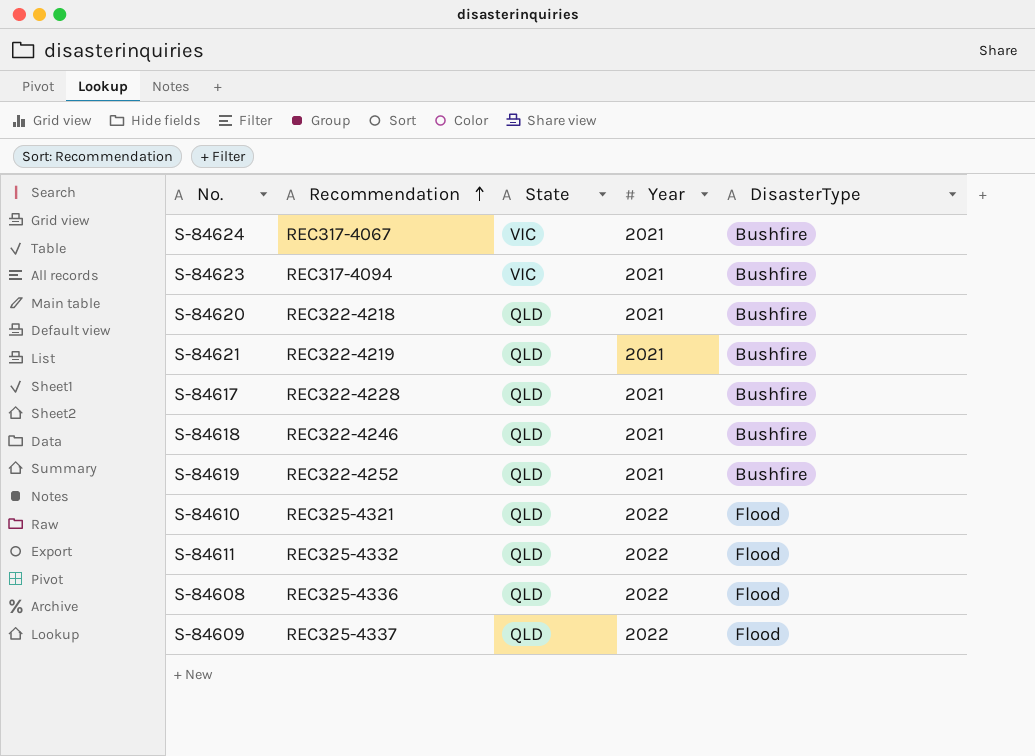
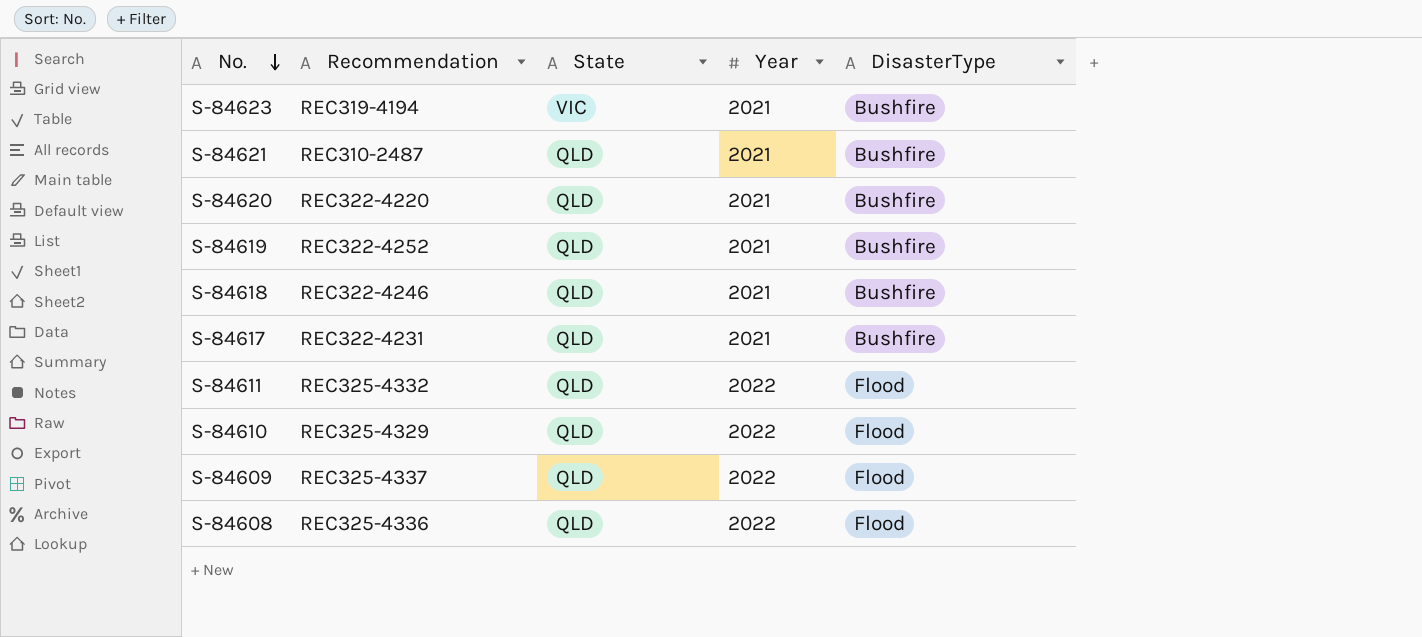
row order: Recommendation ascending -> No. descending
row S-84624: REC317-4067 | VIC | 2021 | Bushfire -> none
S-84623 | Recommendation: REC317-4094 -> REC319-4194
S-84621 | Recommendation: REC322-4219 -> REC310-2487
S-84620 | Recommendation: REC322-4218 -> REC322-4220
S-84617 | Recommendation: REC322-4228 -> REC322-4231
S-84610 | Recommendation: REC325-4321 -> REC325-4329

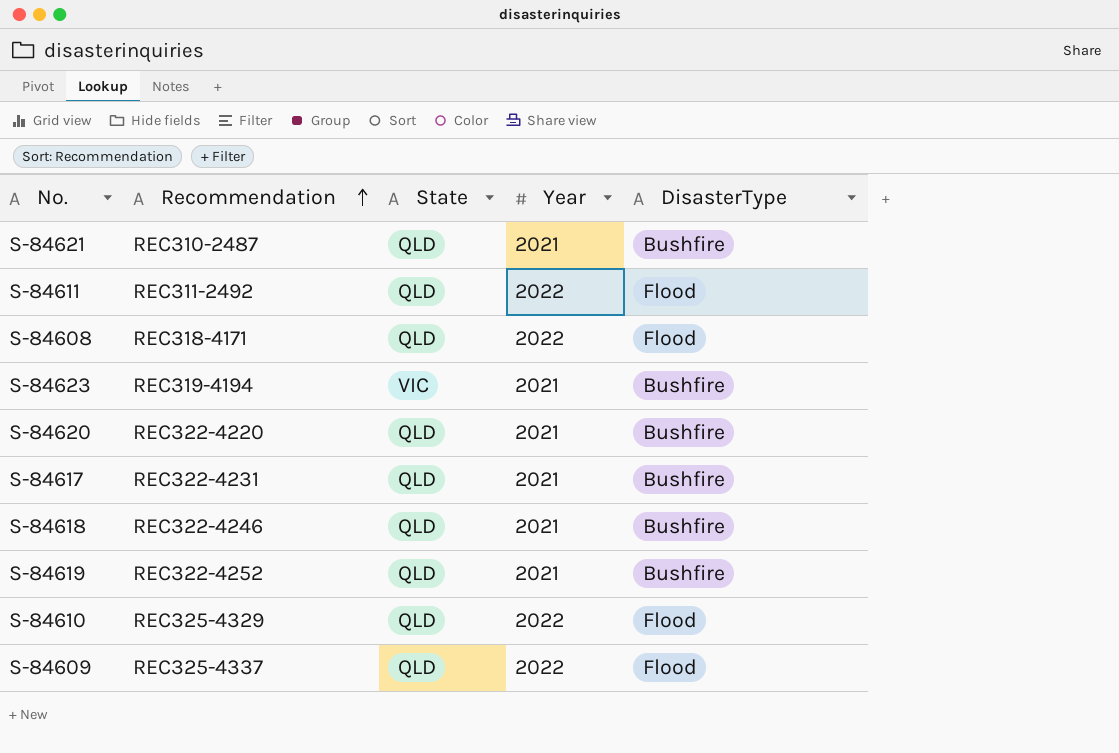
row order: No. descending -> Recommendation ascending
S-84611 | Recommendation: REC325-4332 -> REC311-2492
S-84608 | Recommendation: REC325-4336 -> REC318-4171

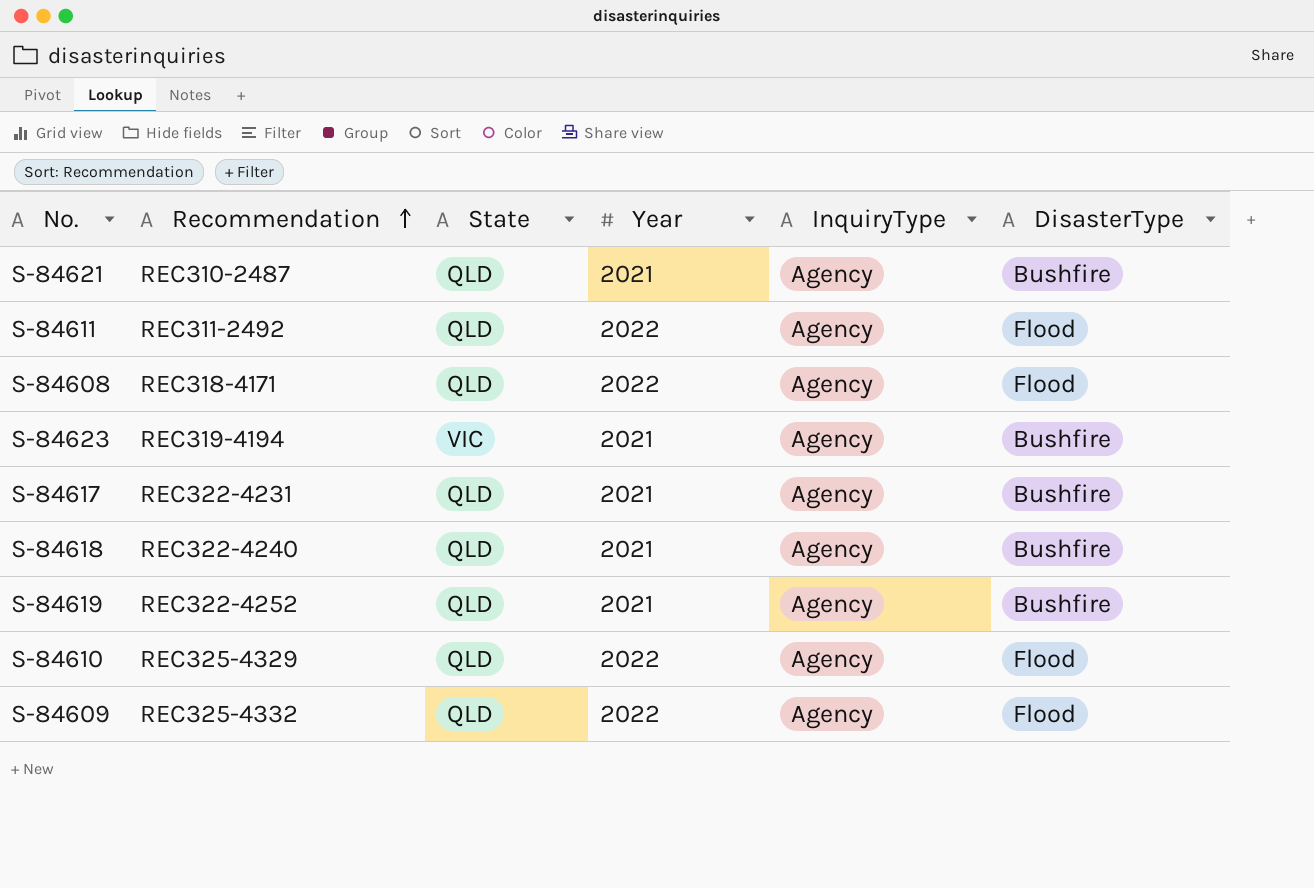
column InquiryType | position: none -> 5
row S-84620: REC322-4220 | QLD | 2021 | Bushfire -> none
S-84618 | Recommendation: REC322-4246 -> REC322-4240
S-84609 | Recommendation: REC325-4337 -> REC325-4332

